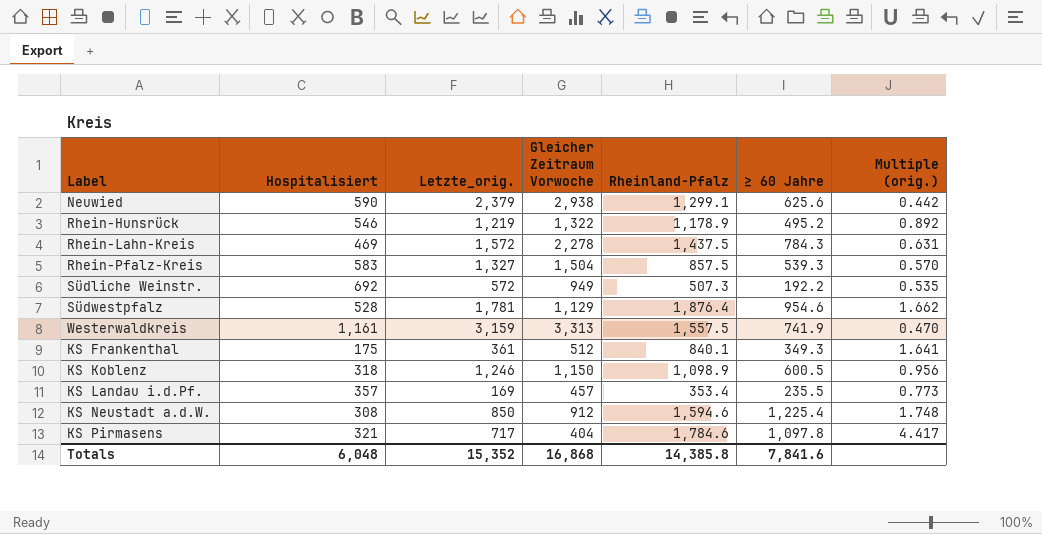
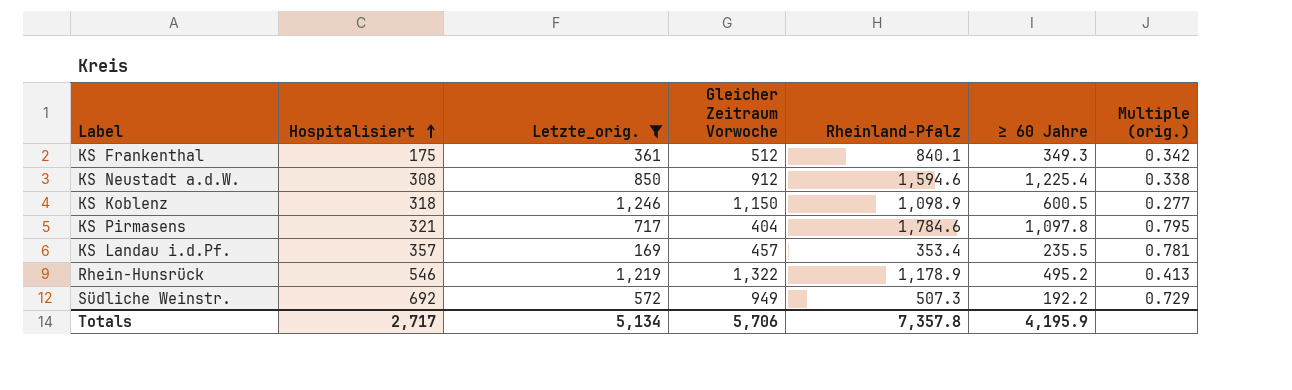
filter: none -> Letzte_orig. <= 1,246
row order: none -> Hospitalisiert ascending
column Multiple (orig.) | formula: [Rheinland-Pfalz] / [Gleicher Zeitraum Vorwoche] -> [Hospitalisiert] / [Gleicher Zeitraum Vorwoche]
Totals | Hospitalisiert: 6,048 -> 2,717
Totals | Letzte_orig.: 15,352 -> 5,134
Totals | Gleicher Zeitraum Vorwoche: 16,868 -> 5,706
Totals | Rheinland-Pfalz: 14,385.8 -> 7,357.8
Totals | ≥ 60 Jahre: 7,841.6 -> 4,195.9

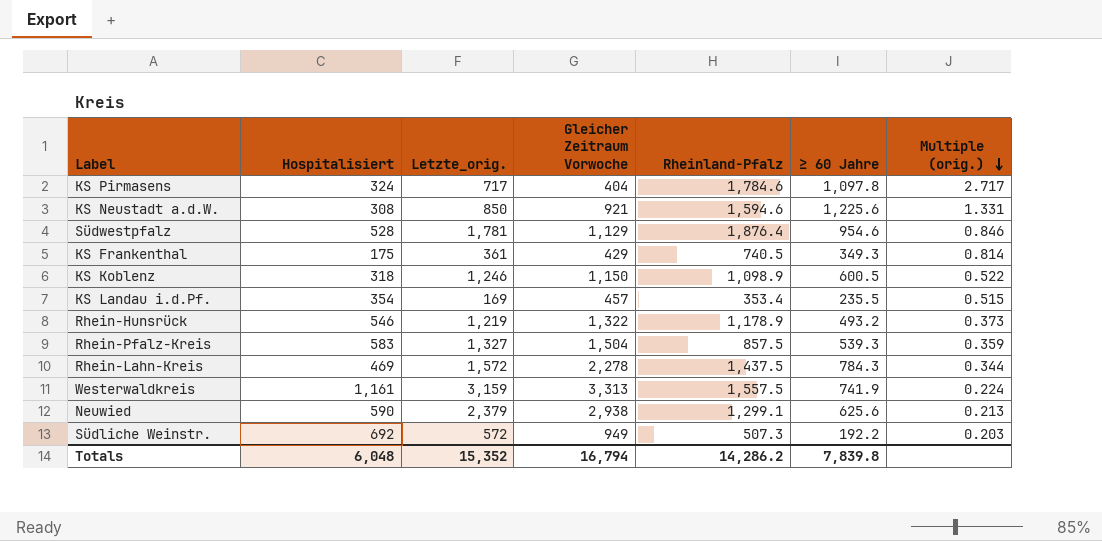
filter: Letzte_orig. <= 1,246 -> none
row order: Hospitalisiert ascending -> Multiple (orig.) descending
column Multiple (orig.) | formula: [Hospitalisiert] / [Gleicher Zeitraum Vorwoche] -> [≥ 60 Jahre] / [Gleicher Zeitraum Vorwoche]
KS Pirmasens | Hospitalisiert: 321 -> 324
KS Neustadt a.d.W. | Gleicher Zeitraum Vorwoche: 912 -> 921
KS Neustadt a.d.W. | ≥ 60 Jahre: 1,225.4 -> 1,225.6
KS Frankenthal | Gleicher Zeitraum Vorwoche: 512 -> 429
KS Frankenthal | Rheinland-Pfalz: 840.1 -> 740.5
KS Landau i.d.Pf. | Hospitalisiert: 357 -> 354
Rhein-Hunsrück | ≥ 60 Jahre: 495.2 -> 493.2
Totals | Hospitalisiert: 2,717 -> 6,048
Totals | Letzte_orig.: 5,134 -> 15,352
Totals | Gleicher Zeitraum Vorwoche: 5,706 -> 16,794
Totals | Rheinland-Pfalz: 7,357.8 -> 14,286.2
Totals | ≥ 60 Jahre: 4,195.9 -> 7,839.8

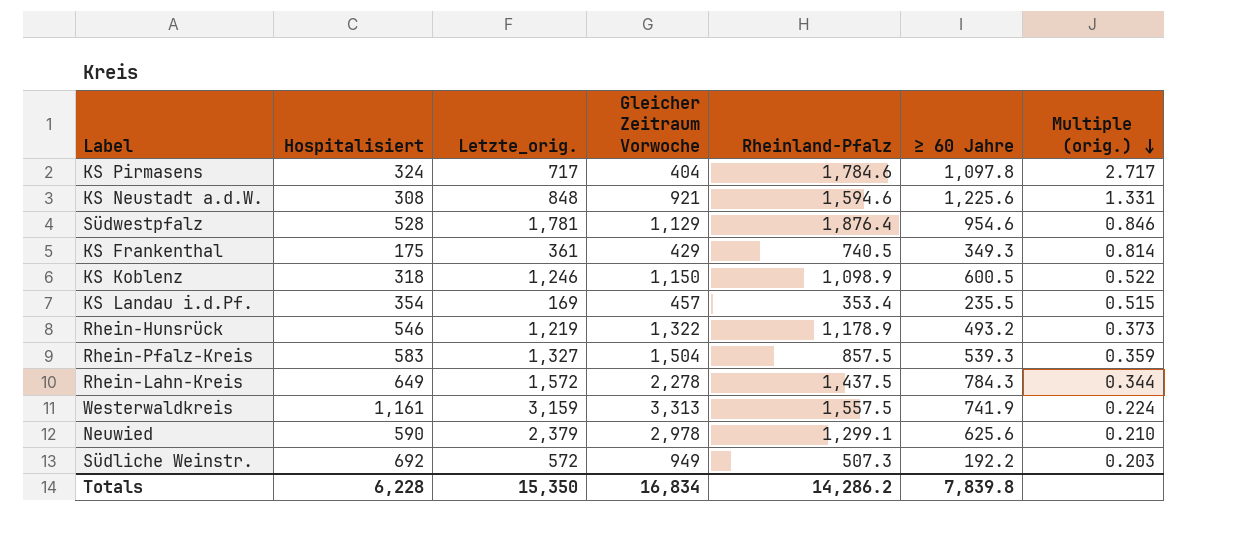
KS Neustadt a.d.W. | Letzte_orig.: 850 -> 848
Rhein-Lahn-Kreis | Hospitalisiert: 469 -> 649
Neuwied | Gleicher Zeitraum Vorwoche: 2,938 -> 2,978
Neuwied | Multiple (orig.): 0.213 -> 0.210
Totals | Hospitalisiert: 6,048 -> 6,228
Totals | Letzte_orig.: 15,352 -> 15,350
Totals | Gleicher Zeitraum Vorwoche: 16,794 -> 16,834

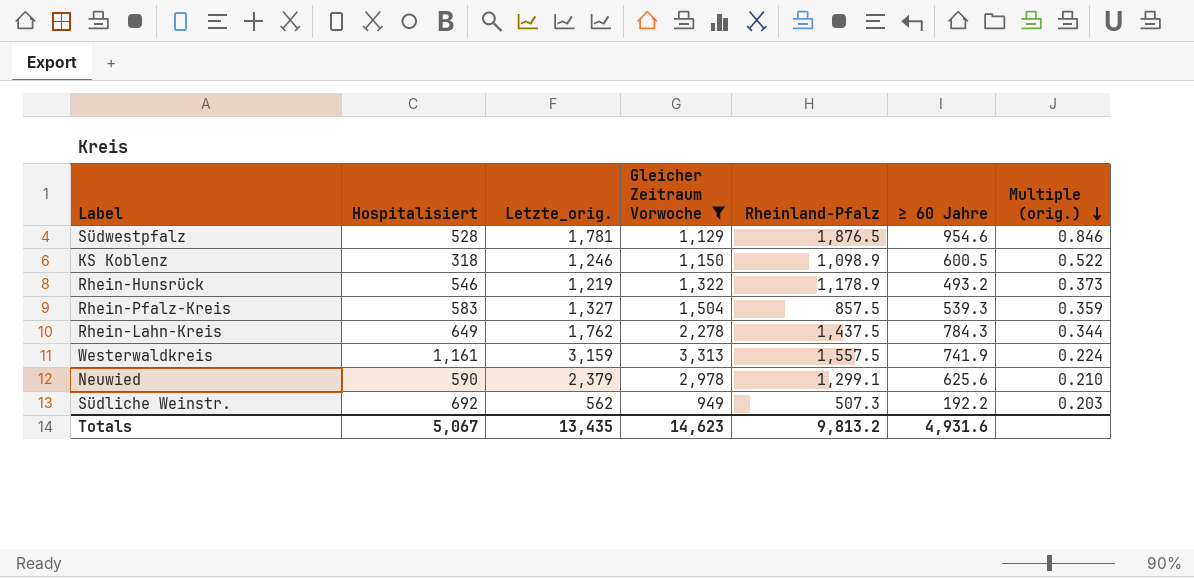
filter: none -> Gleicher Zeitraum Vorwoche >= 949
Südwestpfalz | Rheinland-Pfalz: 1,876.4 -> 1,876.5
Rhein-Lahn-Kreis | Letzte_orig.: 1,572 -> 1,762
Südliche Weinstr. | Letzte_orig.: 572 -> 562
Totals | Hospitalisiert: 6,228 -> 5,067
Totals | Letzte_orig.: 15,350 -> 13,435
Totals | Gleicher Zeitraum Vorwoche: 16,834 -> 14,623
Totals | Rheinland-Pfalz: 14,286.2 -> 9,813.2
Totals | ≥ 60 Jahre: 7,839.8 -> 4,931.6

